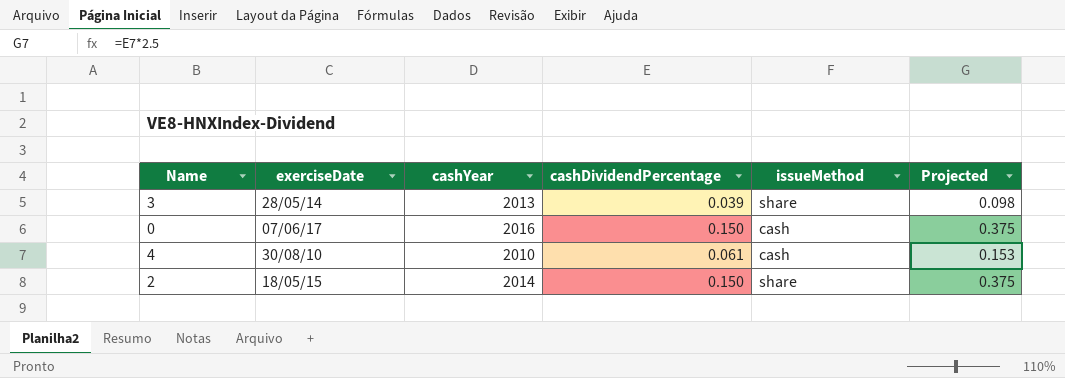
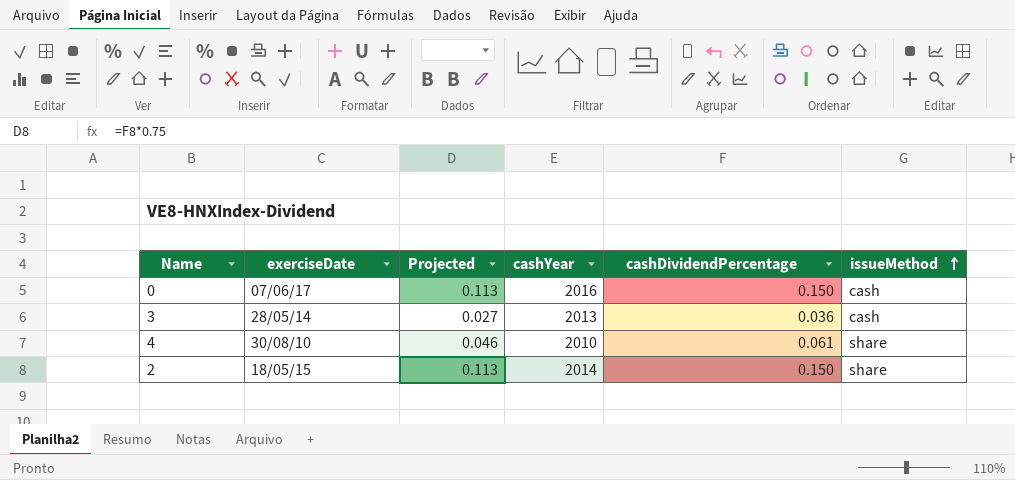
row order: none -> issueMethod ascending
column Projected | formula: [cashDividendPercentage] * 2.5 -> [cashDividendPercentage] * 0.75
column Projected | position: 6 -> 3
3 | cashDividendPercentage: 0.039 -> 0.036
3 | issueMethod: share -> cash
4 | issueMethod: cash -> share

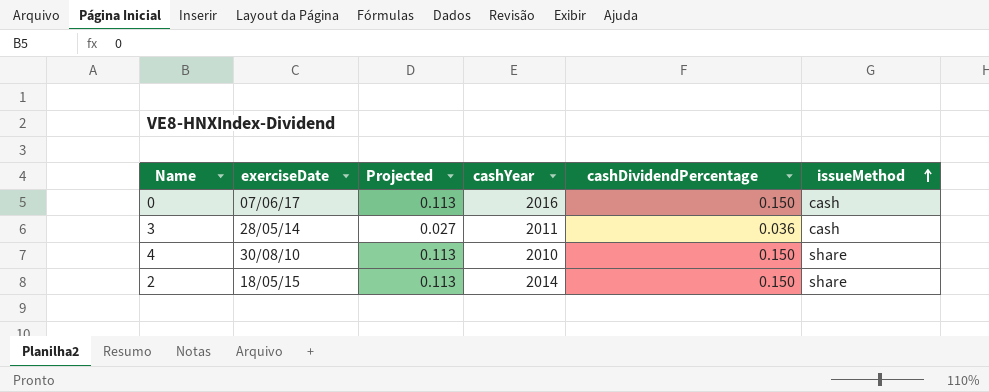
3 | cashYear: 2013 -> 2011
4 | Projected: 0.046 -> 0.113
4 | cashDividendPercentage: 0.061 -> 0.150

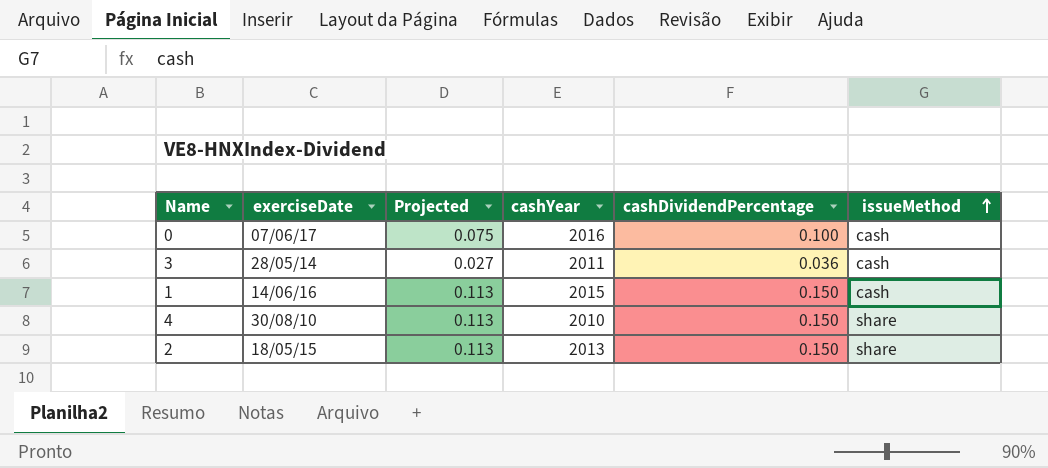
0 | Projected: 0.113 -> 0.075
0 | cashDividendPercentage: 0.150 -> 0.100
row 1: none -> 14/06/16 | 0.113 | 2015 | 0.150 | cash
2 | cashYear: 2014 -> 2013

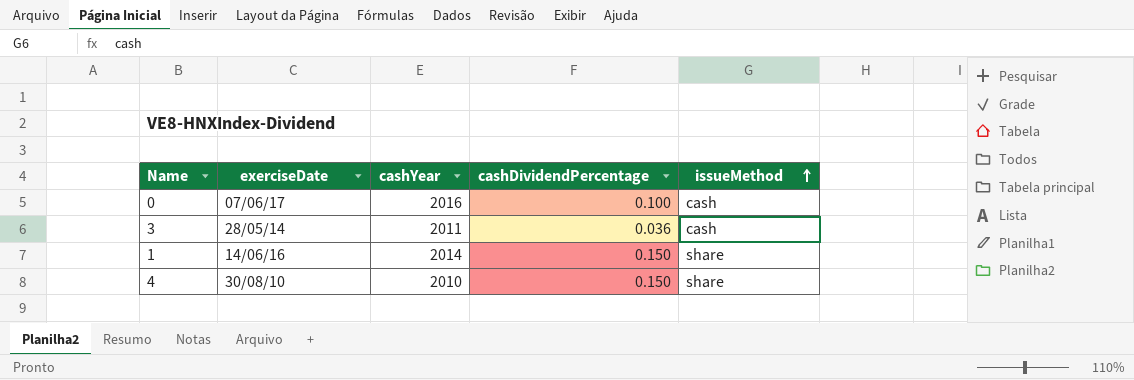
column Projected | formula: [cashDividendPercentage] * 0.75 -> none
row 2: 18/05/15 | 0.113 | 2013 | 0.150 | share -> none
1 | cashYear: 2015 -> 2014
1 | issueMethod: cash -> share

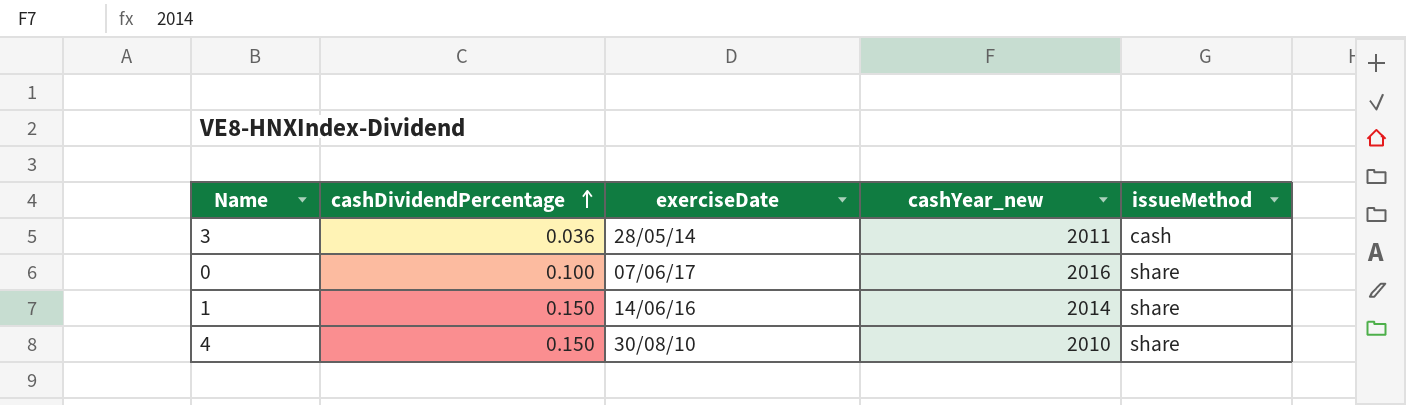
row order: issueMethod ascending -> cashDividendPercentage ascending
column cashDividendPercentage | position: 4 -> 2
column name: cashYear -> cashYear_new
0 | issueMethod: cash -> share

